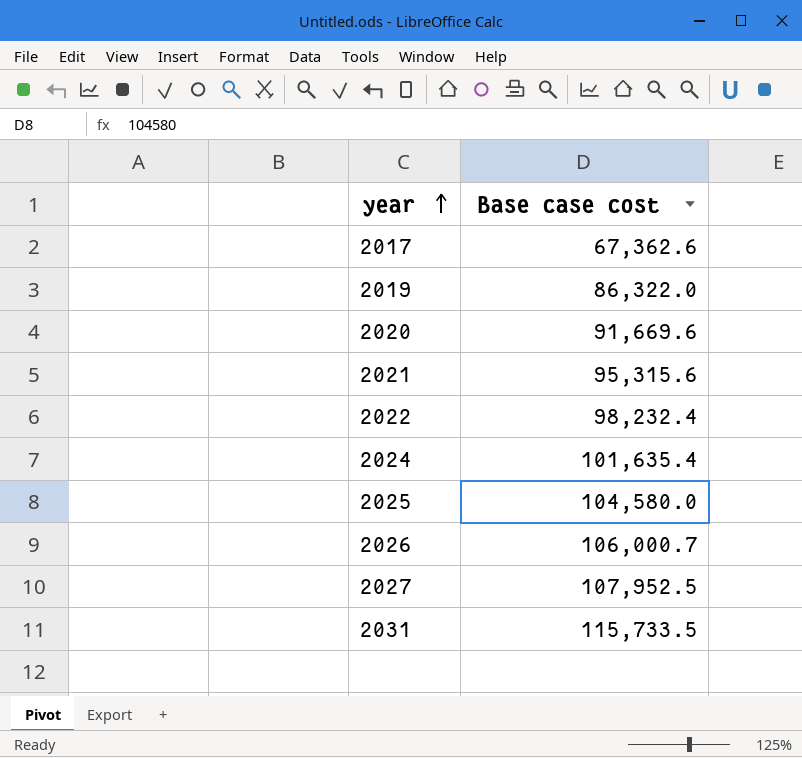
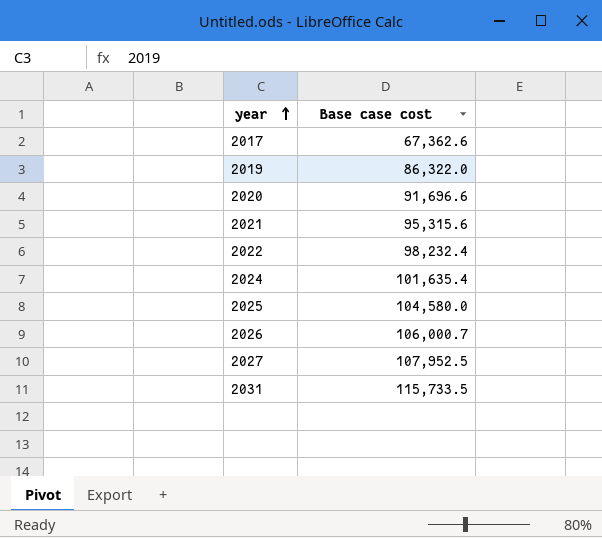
2020 | Base case cost: 91,669.6 -> 91,696.6

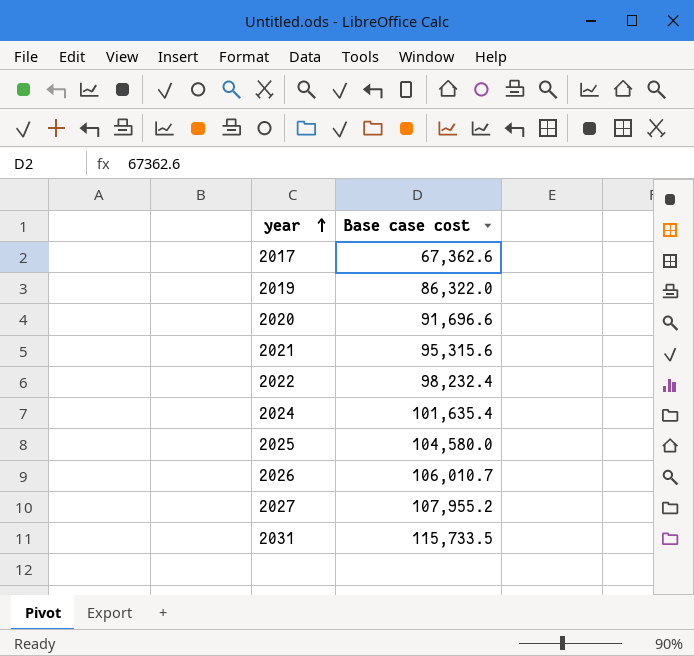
2026 | Base case cost: 106,000.7 -> 106,010.7
2027 | Base case cost: 107,952.5 -> 107,955.2

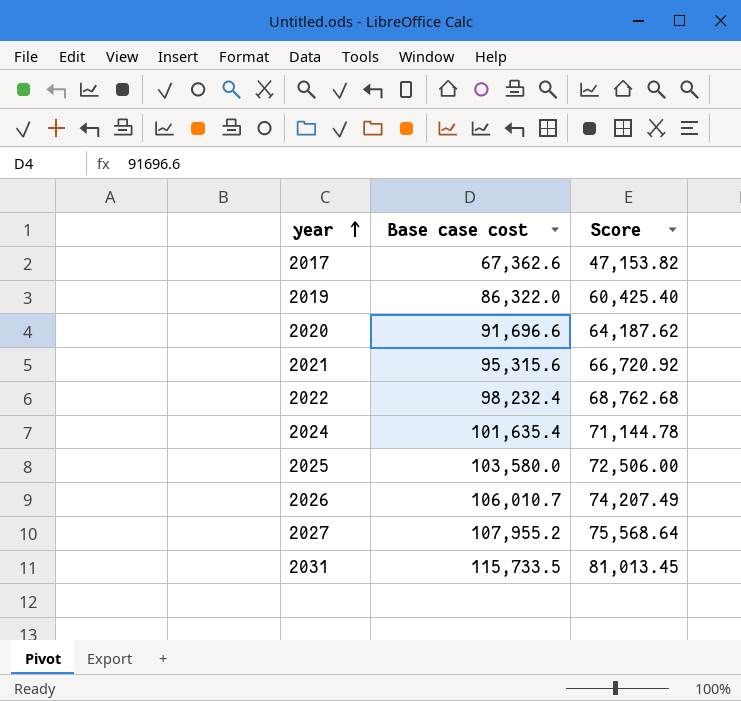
column Score | formula: none -> [Base case cost] * 0.7
2025 | Base case cost: 104,580.0 -> 103,580.0

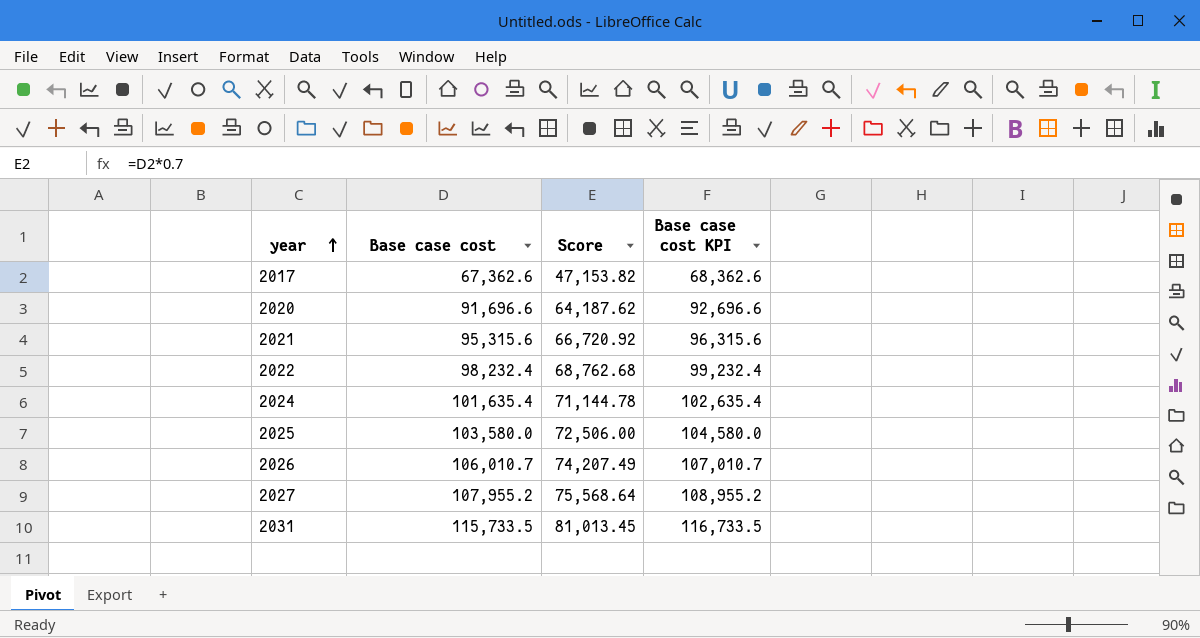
column Base case cost KPI | formula: none -> [Base case cost] + 1000
row 2019: 86,322.0 | 60,425.40 -> none

